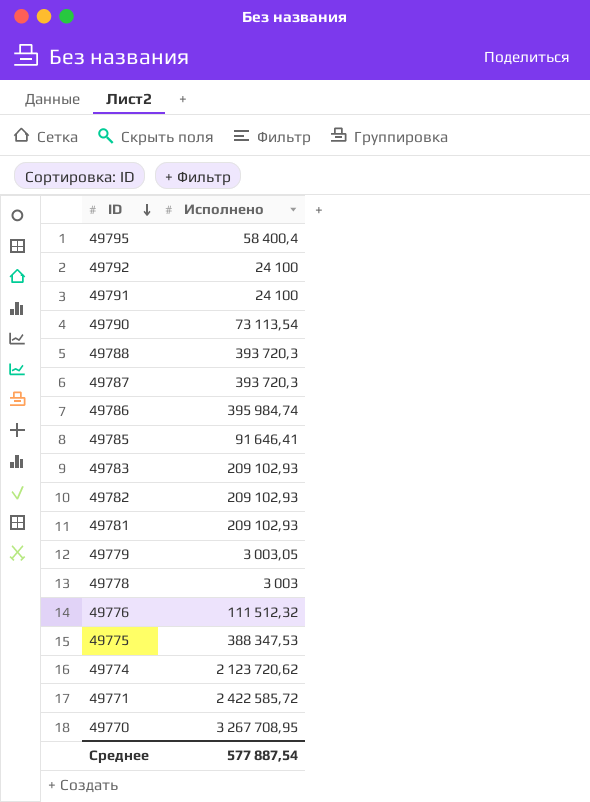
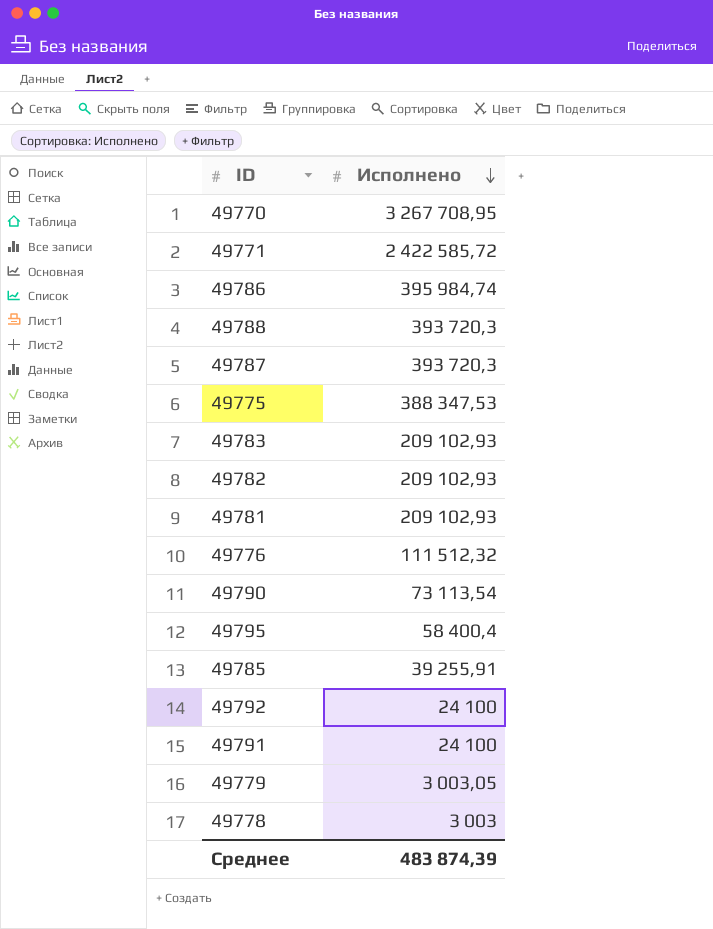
row order: ID descending -> Исполнено descending
row 49774: 2 123 720,62 -> none
49785 | Исполнено: 91 646,41 -> 39 255,91
Среднее | Исполнено: 577 887,54 -> 483 874,39

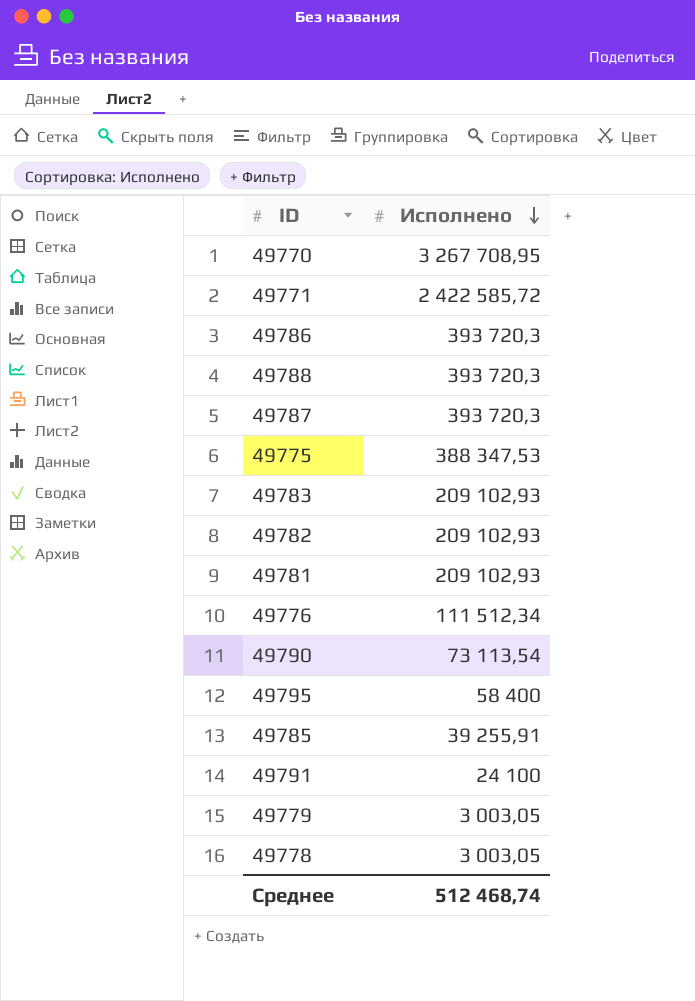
row 49792: 24 100 -> none
49786 | Исполнено: 395 984,74 -> 393 720,3
49776 | Исполнено: 111 512,32 -> 111 512,34
49795 | Исполнено: 58 400,4 -> 58 400
49778 | Исполнено: 3 003 -> 3 003,05
Среднее | Исполнено: 483 874,39 -> 512 468,74

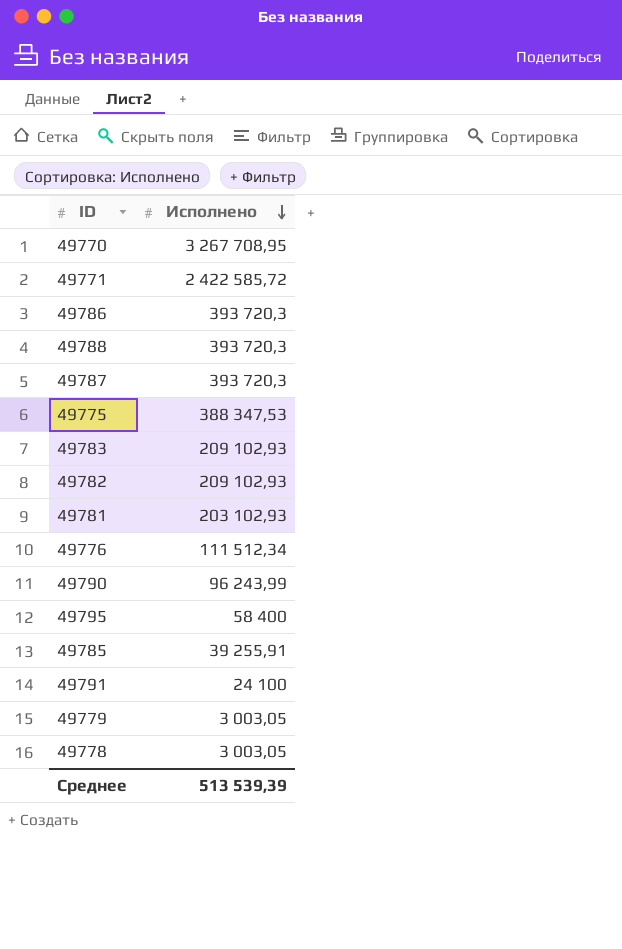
49781 | Исполнено: 209 102,93 -> 203 102,93
49790 | Исполнено: 73 113,54 -> 96 243,99
Среднее | Исполнено: 512 468,74 -> 513 539,39

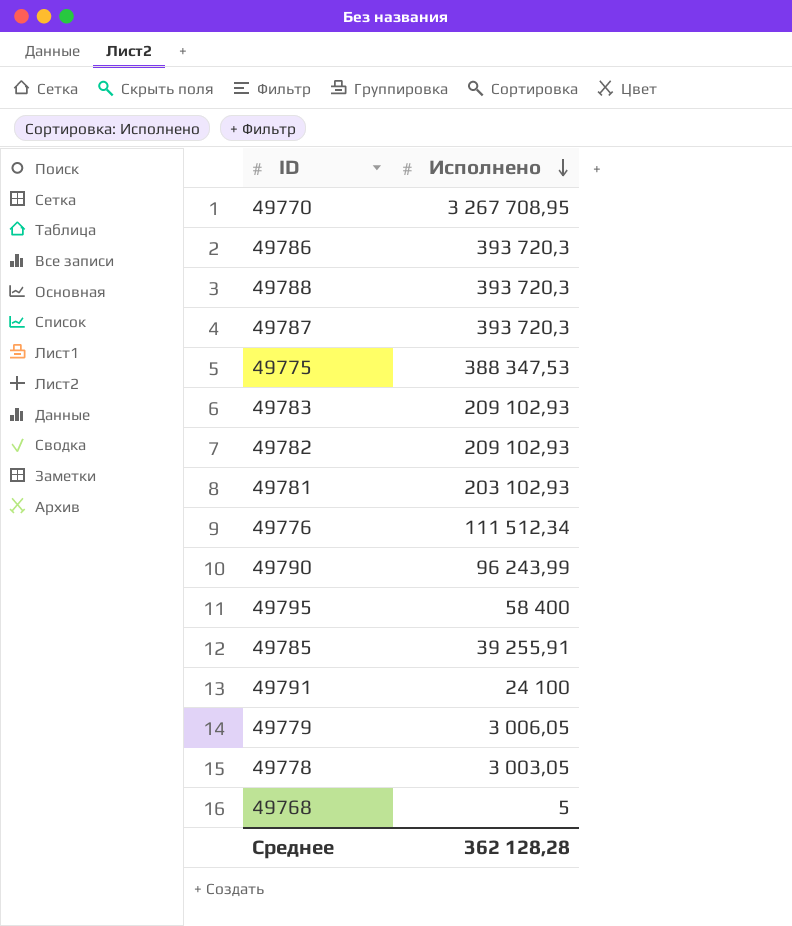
row 49771: 2 422 585,72 -> none
49779 | Исполнено: 3 003,05 -> 3 006,05
row 49768: none -> 5
Среднее | Исполнено: 513 539,39 -> 362 128,28

